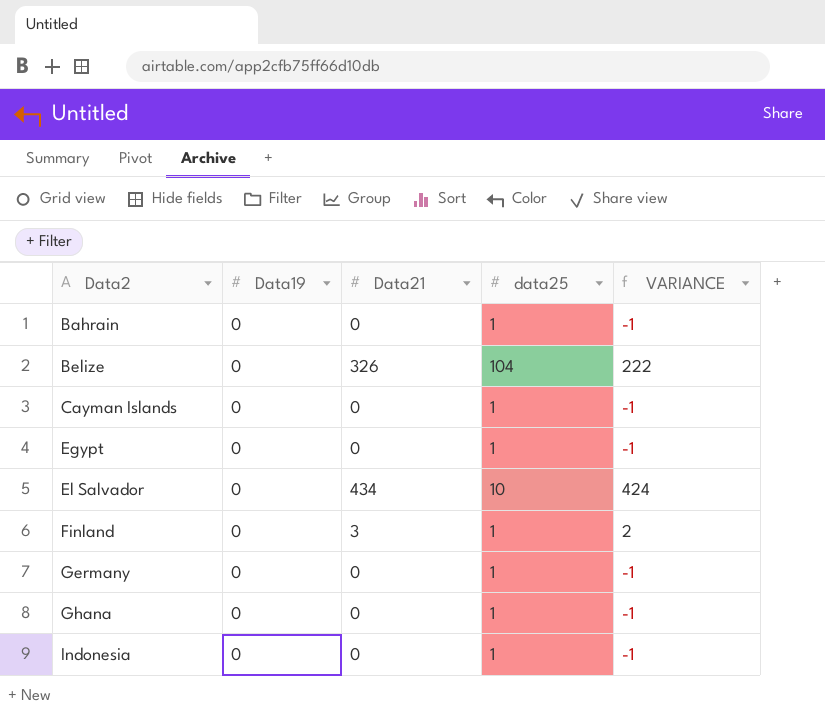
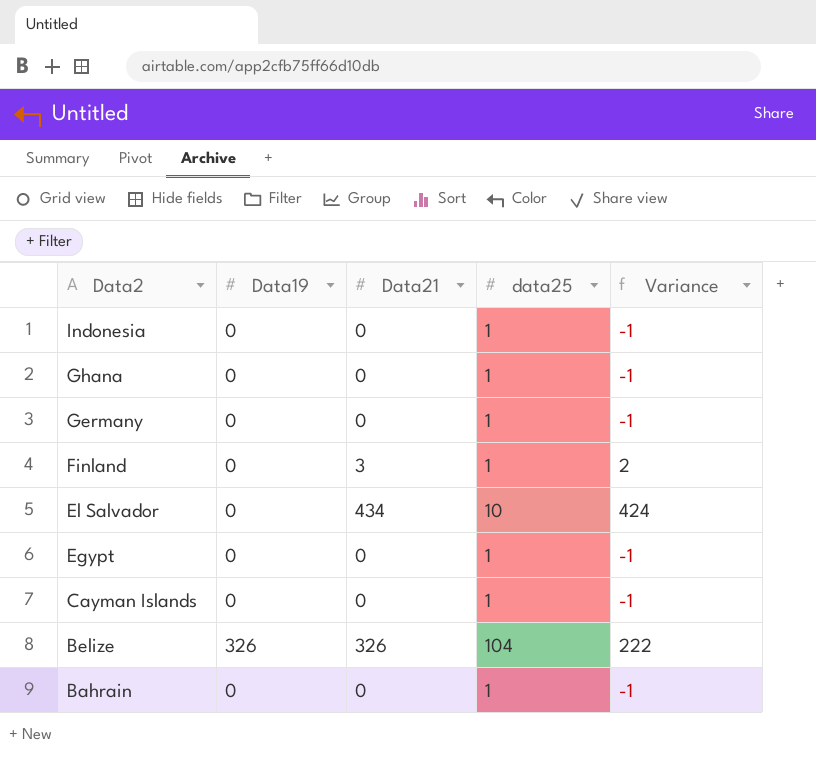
row order: Data2 ascending -> Data2 descending
column name: VARIANCE -> Variance
Belize | Data19: 0 -> 326

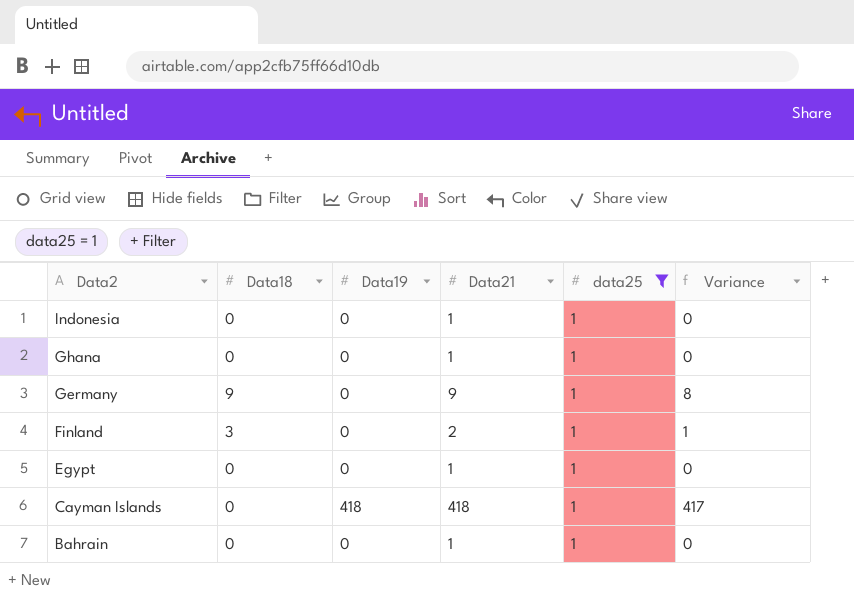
filter: none -> data25 = 1
column Data18 | position: none -> 2
Indonesia | Data21: 0 -> 1
Indonesia | Variance: -1 -> 0
Ghana | Data21: 0 -> 1
Ghana | Variance: -1 -> 0
Germany | Data21: 0 -> 9
Germany | Variance: -1 -> 8
Finland | Data21: 3 -> 2
Finland | Variance: 2 -> 1
Egypt | Data21: 0 -> 1
Egypt | Variance: -1 -> 0
Cayman Islands | Data19: 0 -> 418
Cayman Islands | Data21: 0 -> 418
Cayman Islands | Variance: -1 -> 417
Bahrain | Data21: 0 -> 1
Bahrain | Variance: -1 -> 0

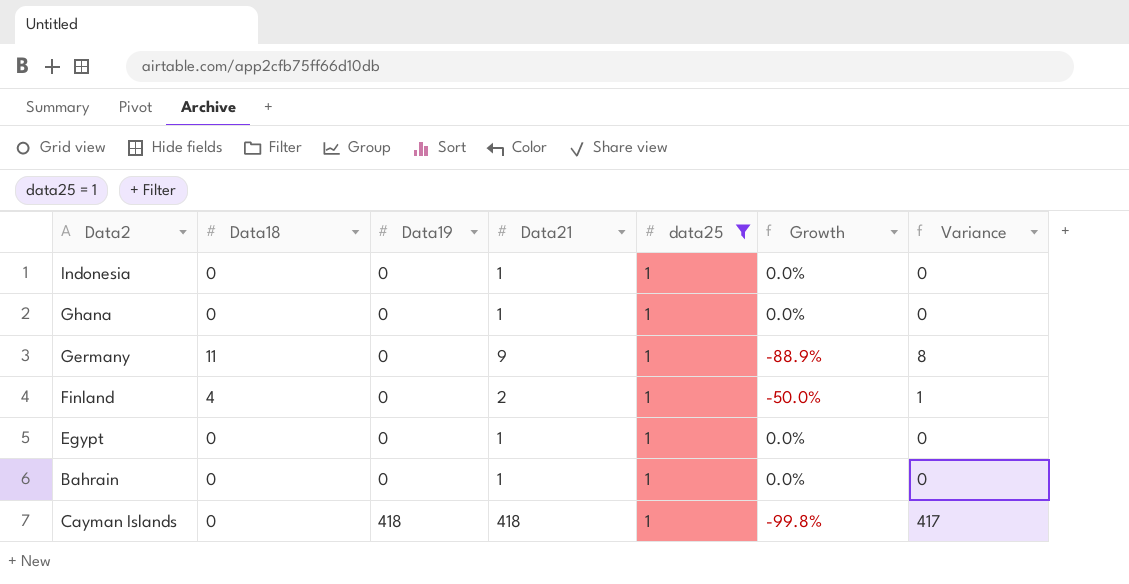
row order: Data2 descending -> Data19 ascending
column Growth | formula: none -> ([data25] - [Data21]) / [Data21]
Germany | Data18: 9 -> 11
Finland | Data18: 3 -> 4

